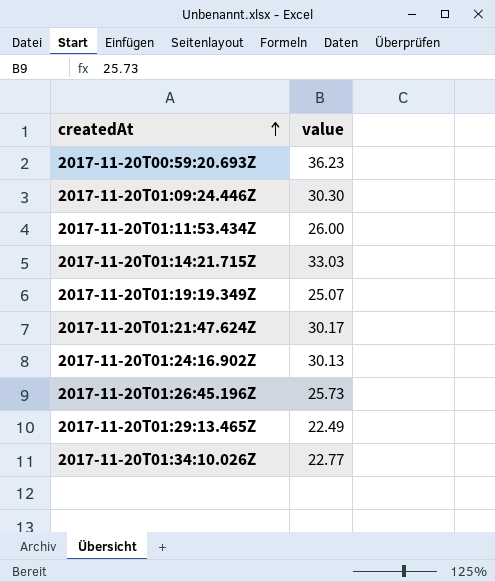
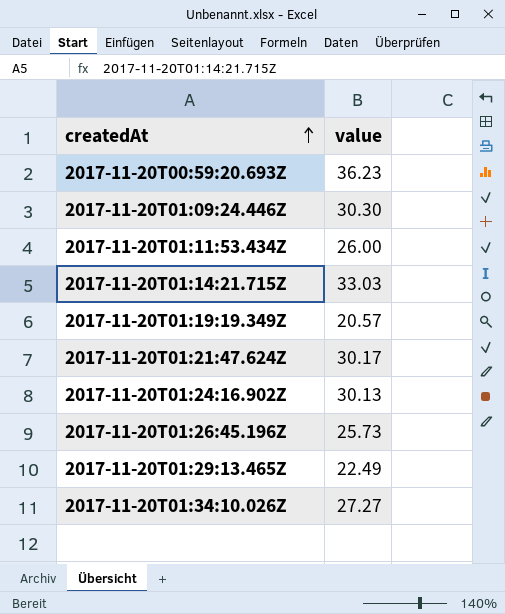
2017-11-20T01:19:19.349Z | value: 25.07 -> 20.57
2017-11-20T01:34:10.026Z | value: 22.77 -> 27.27

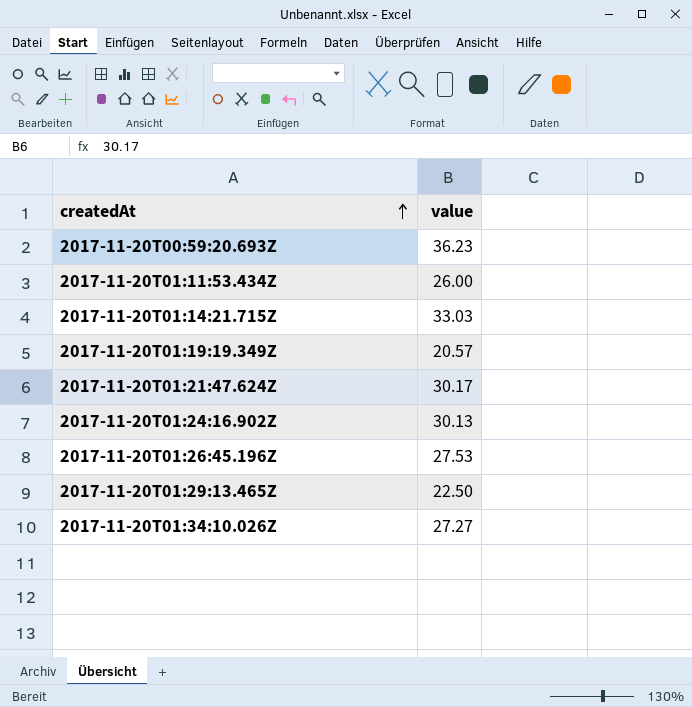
row 2017-11-20T01:09:24.446Z: 30.30 -> none
2017-11-20T01:26:45.196Z | value: 25.73 -> 27.53
2017-11-20T01:29:13.465Z | value: 22.49 -> 22.50

